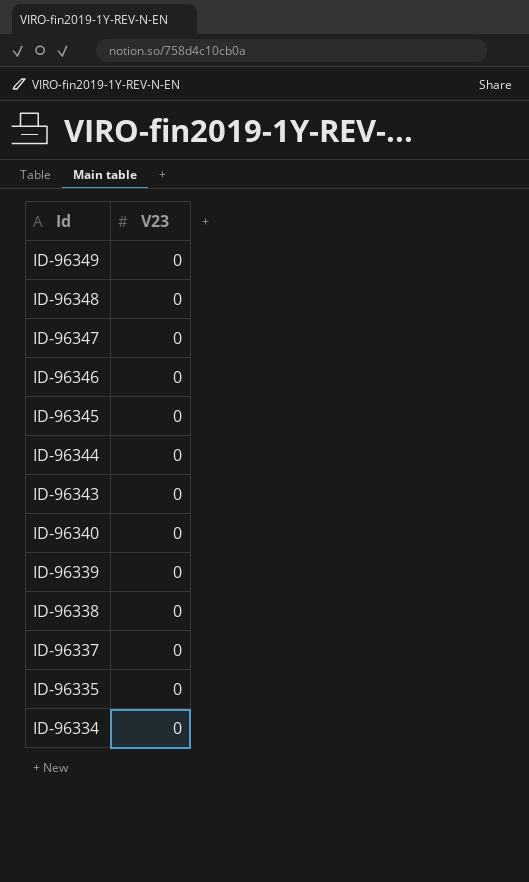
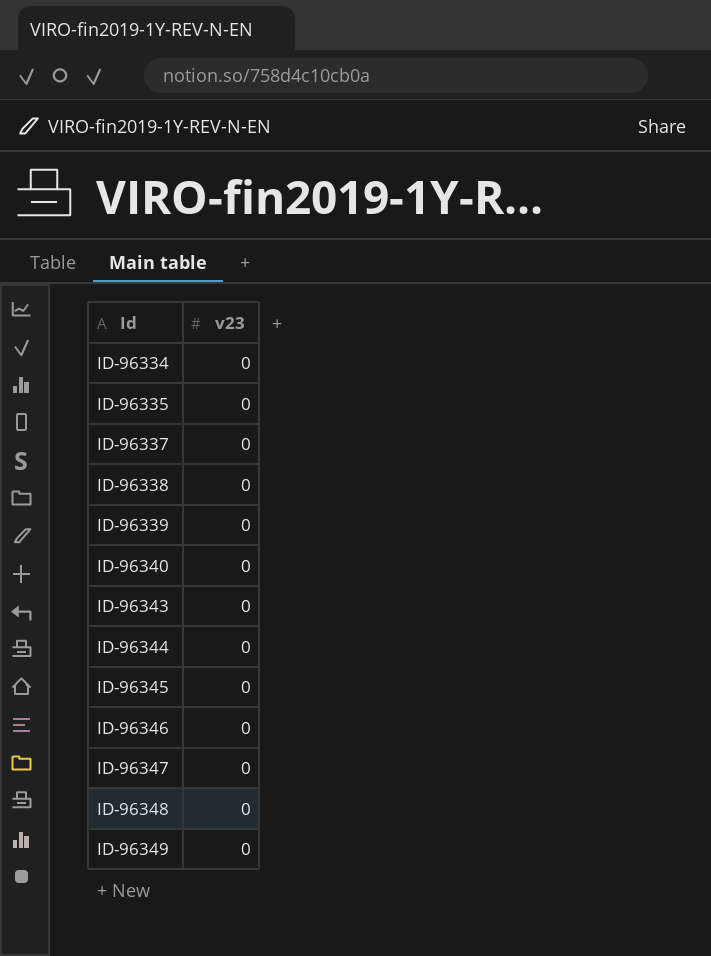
row order: Id descending -> Id ascending
column name: V23 -> v23

